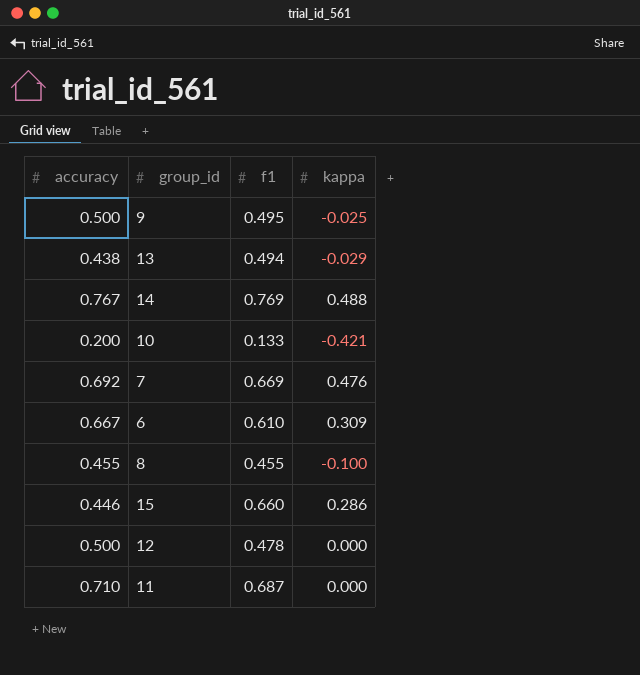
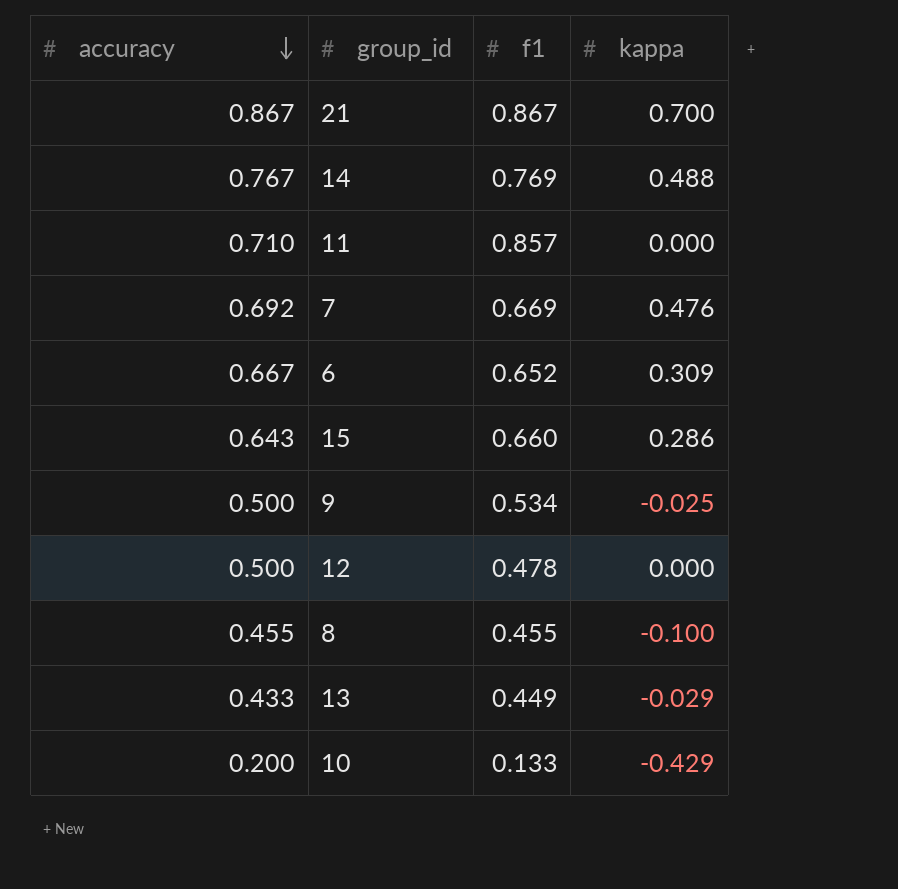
row order: none -> accuracy descending
row 21: none -> 0.867 | 0.867 | 0.700
11 | f1: 0.687 -> 0.857
6 | f1: 0.610 -> 0.652
15 | accuracy: 0.446 -> 0.643
9 | f1: 0.495 -> 0.534
13 | accuracy: 0.438 -> 0.433
13 | f1: 0.494 -> 0.449
10 | kappa: -0.421 -> -0.429

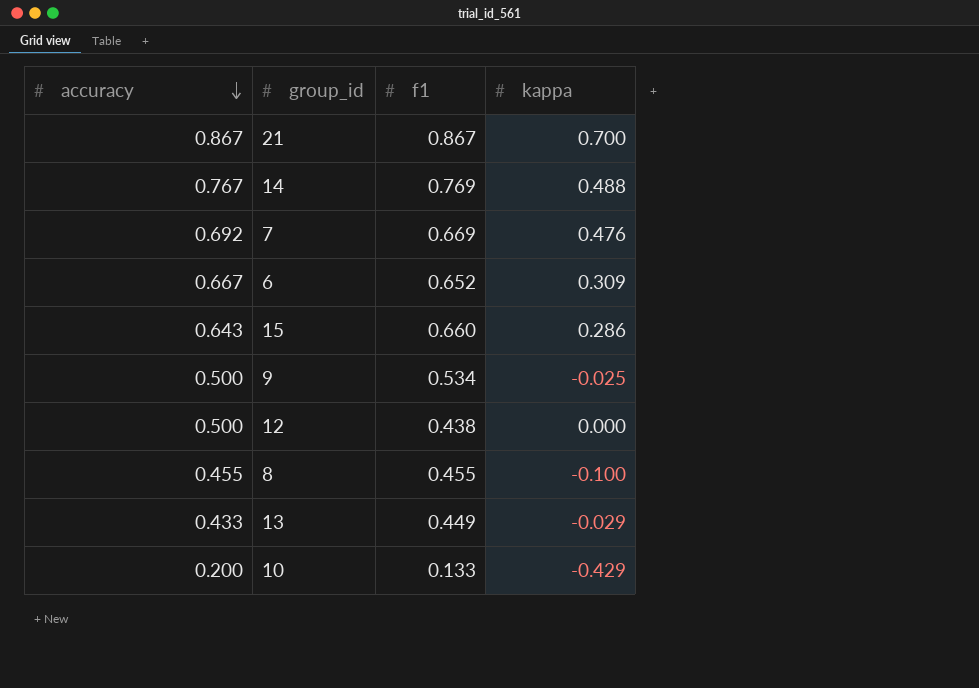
row 11: 0.710 | 0.857 | 0.000 -> none
12 | f1: 0.478 -> 0.438

